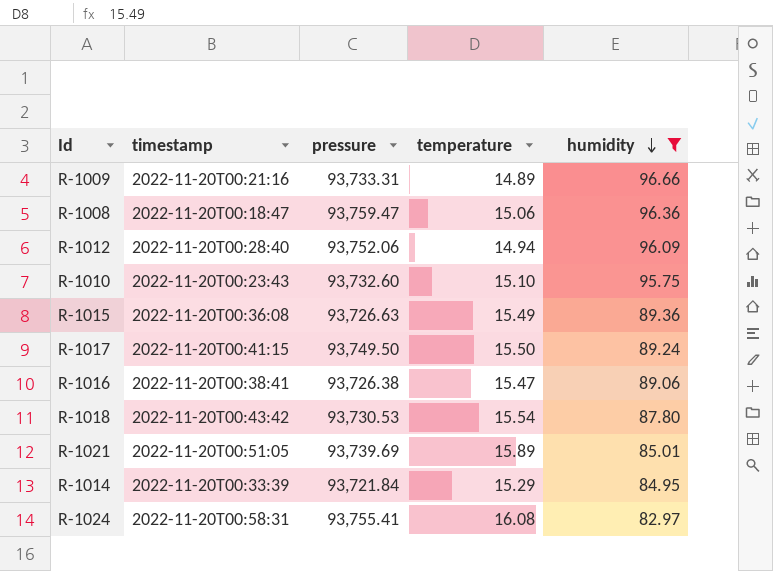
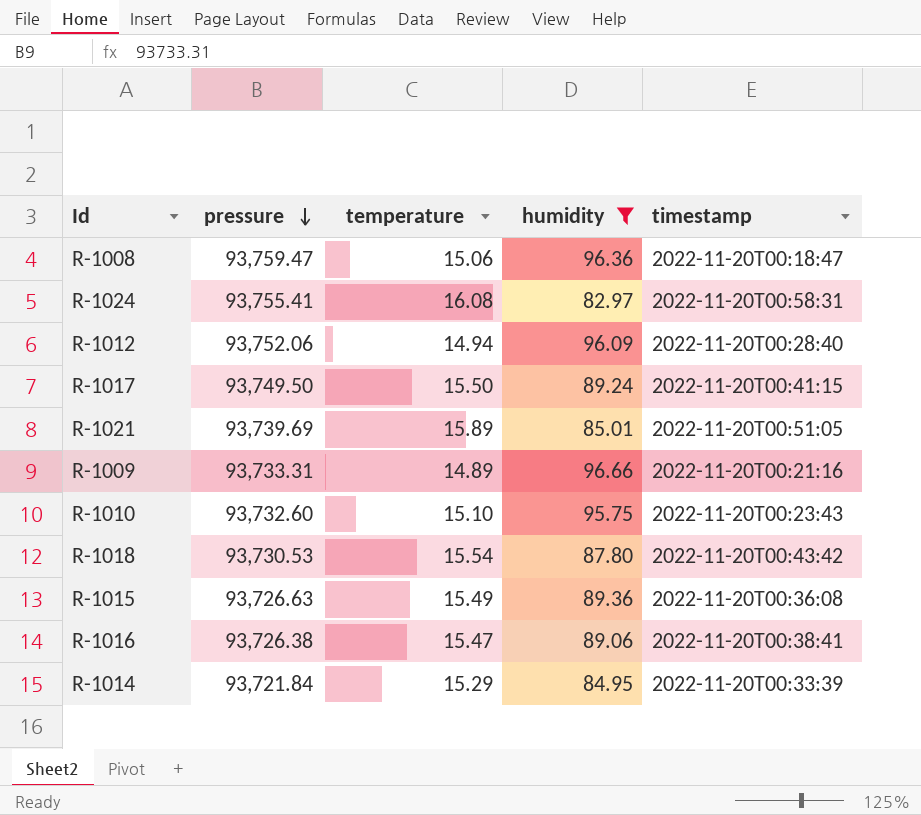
row order: humidity descending -> pressure descending
column timestamp | position: 2 -> 5

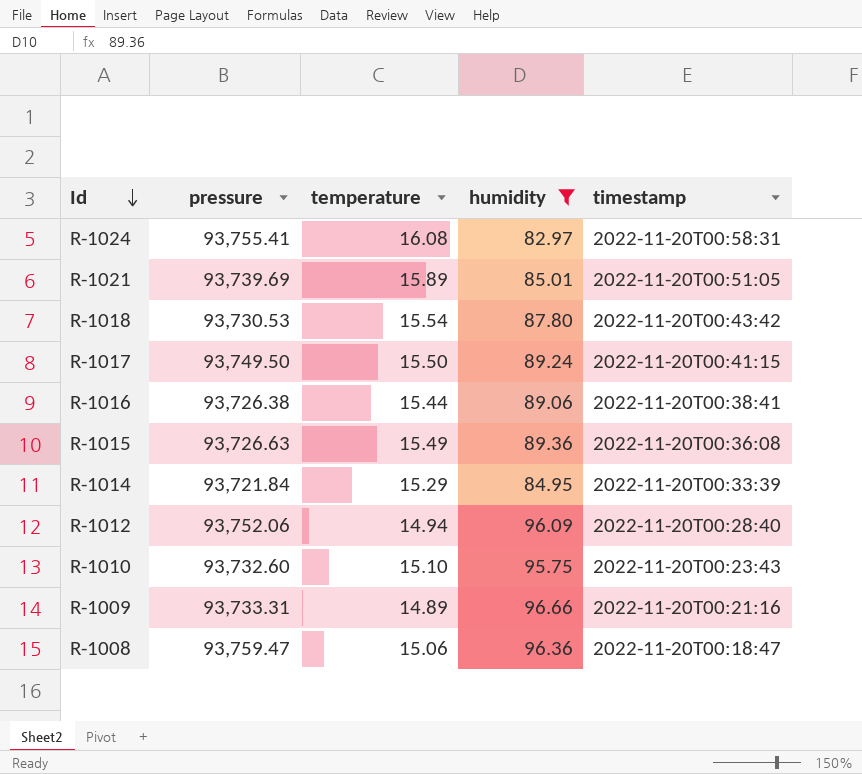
row order: pressure descending -> Id descending
R-1016 | temperature: 15.47 -> 15.44

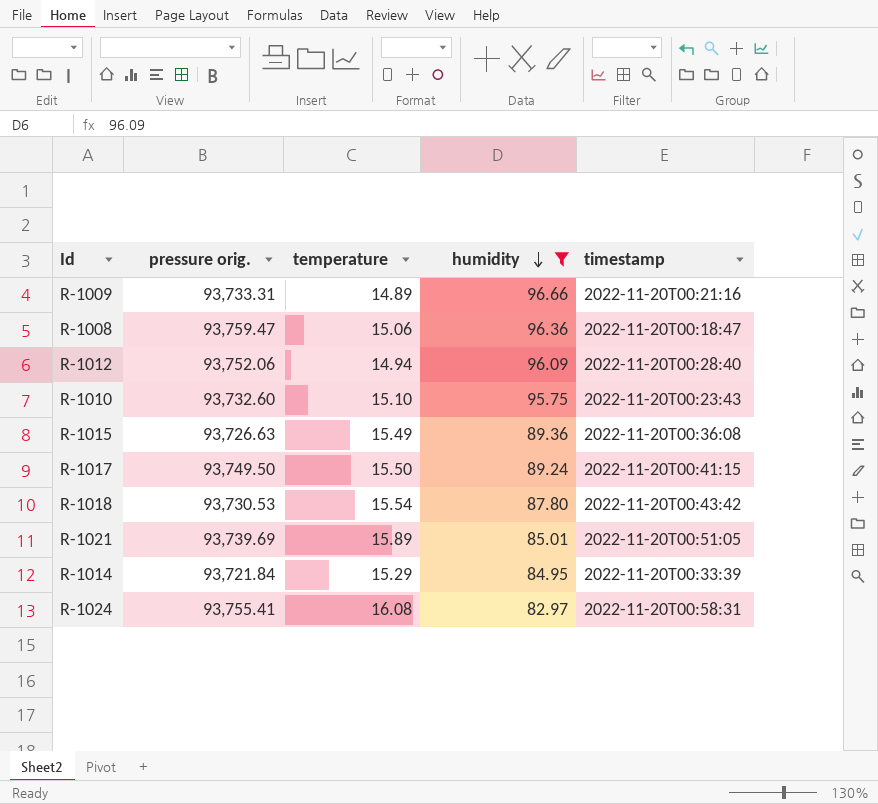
row order: Id descending -> humidity descending
column name: pressure -> pressure orig.
row R-1016: 93,726.38 | 15.44 | 89.06 | 2022-11-20T00:38:41 -> none

